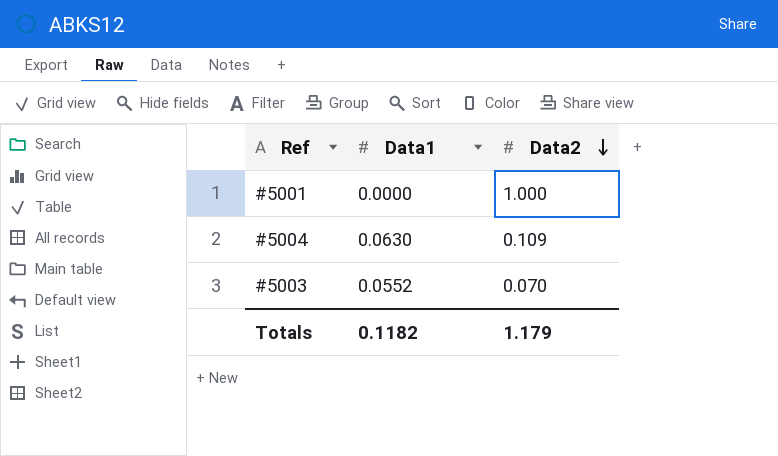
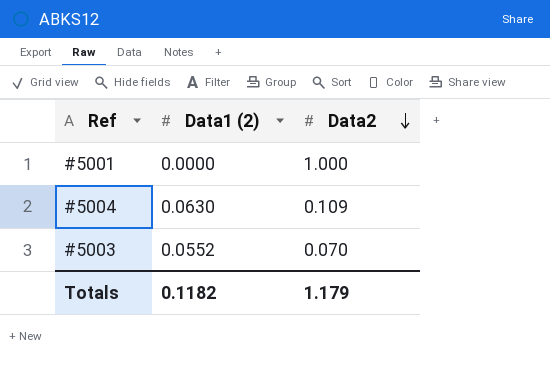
column name: Data1 -> Data1 (2)

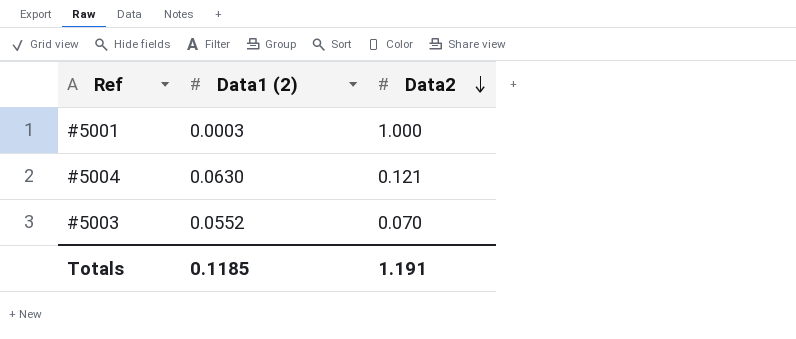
#5001 | Data1 (2): 0.0000 -> 0.0003
#5004 | Data2: 0.109 -> 0.121
Totals | Data1 (2): 0.1182 -> 0.1185
Totals | Data2: 1.179 -> 1.191

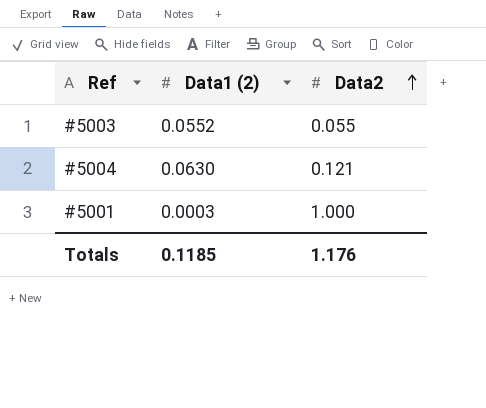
row order: Data2 descending -> Data2 ascending
#5003 | Data2: 0.070 -> 0.055
Totals | Data2: 1.191 -> 1.176

